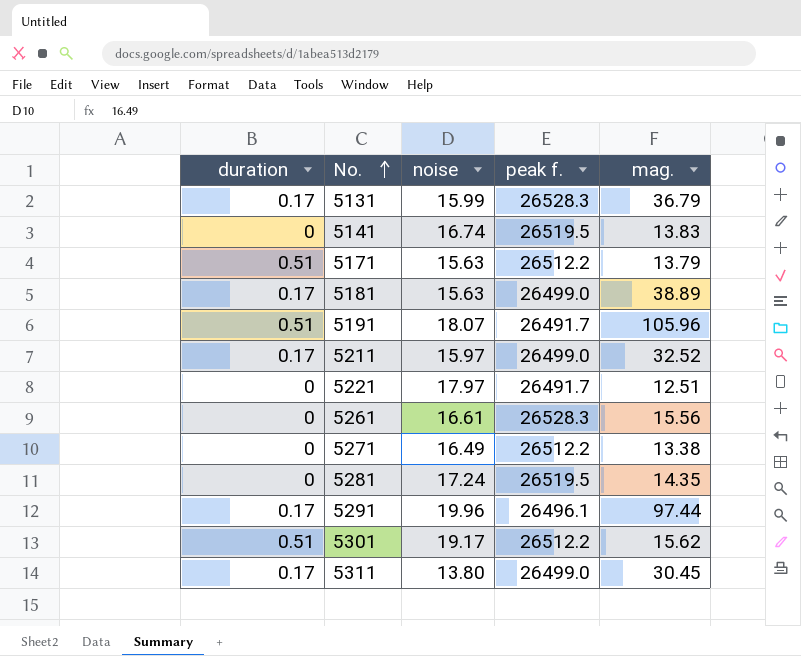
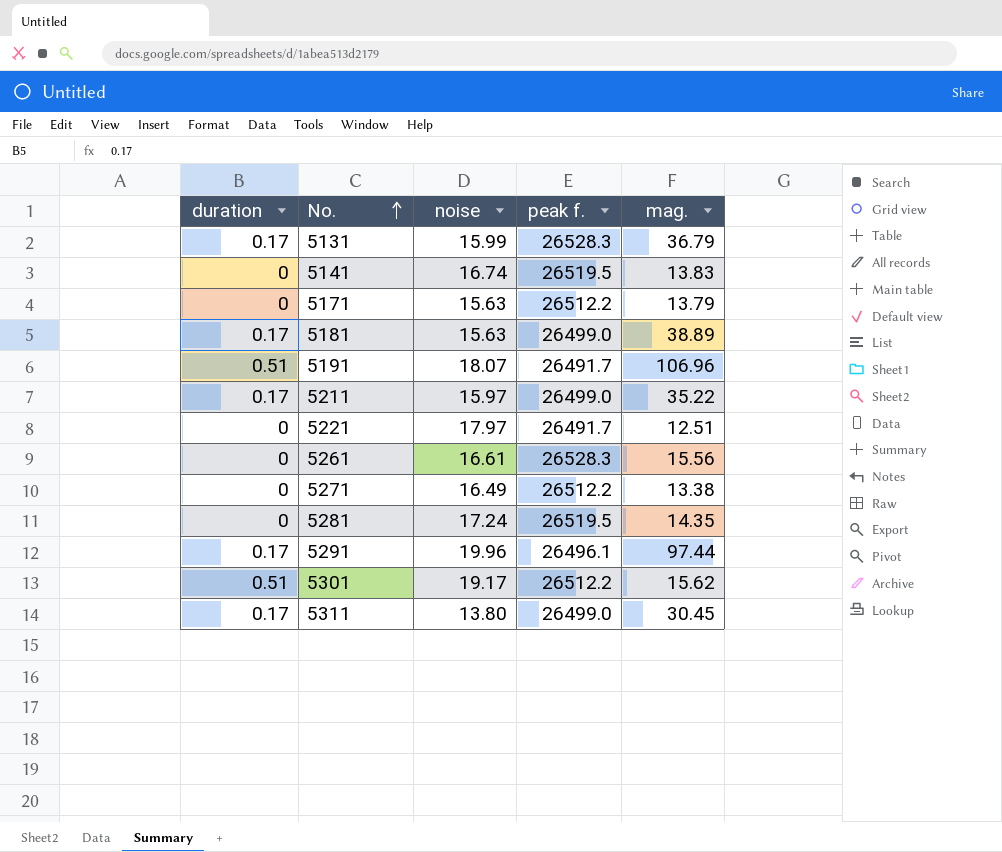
5171 | duration: 0.51 -> 0
5191 | mag.: 105.96 -> 106.96
5211 | mag.: 32.52 -> 35.22

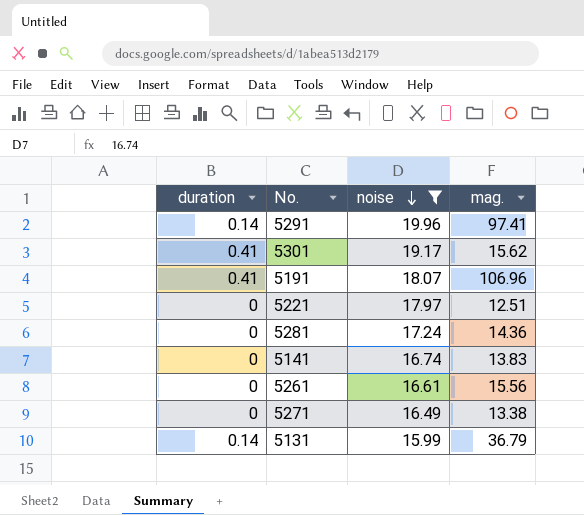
filter: none -> noise >= 15.99
row order: No. ascending -> noise descending
column peak f. | position: 4 -> none
5291 | duration: 0.17 -> 0.14
5291 | mag.: 97.44 -> 97.41
5301 | duration: 0.51 -> 0.41
5191 | duration: 0.51 -> 0.41
5281 | mag.: 14.35 -> 14.36
5131 | duration: 0.17 -> 0.14

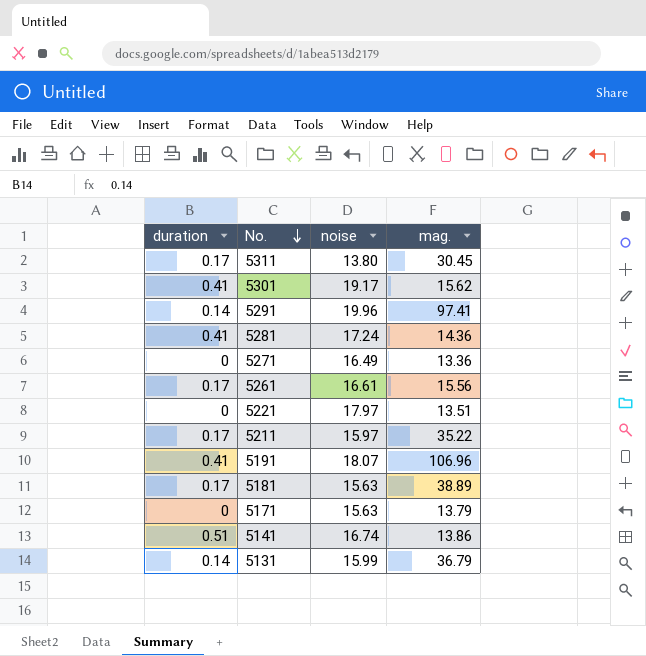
filter: noise >= 15.99 -> none
row order: noise descending -> No. descending
5281 | duration: 0 -> 0.41
5271 | mag.: 13.38 -> 13.36
5261 | duration: 0 -> 0.17
5221 | mag.: 12.51 -> 13.51
5141 | duration: 0 -> 0.51
5141 | mag.: 13.83 -> 13.86

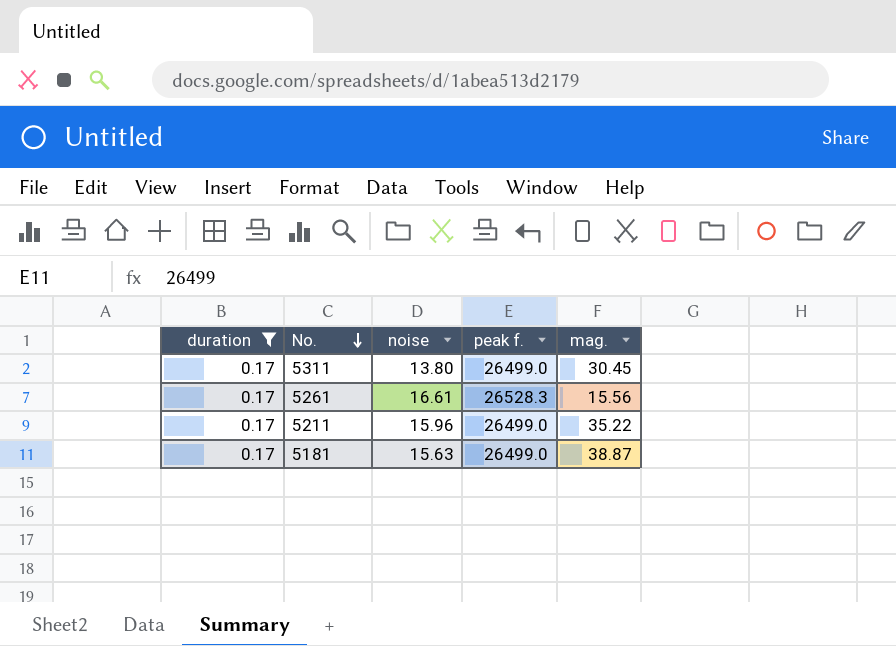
filter: none -> duration = 0.17
column peak f. | position: none -> 4
5211 | noise: 15.97 -> 15.96
5181 | mag.: 38.89 -> 38.87

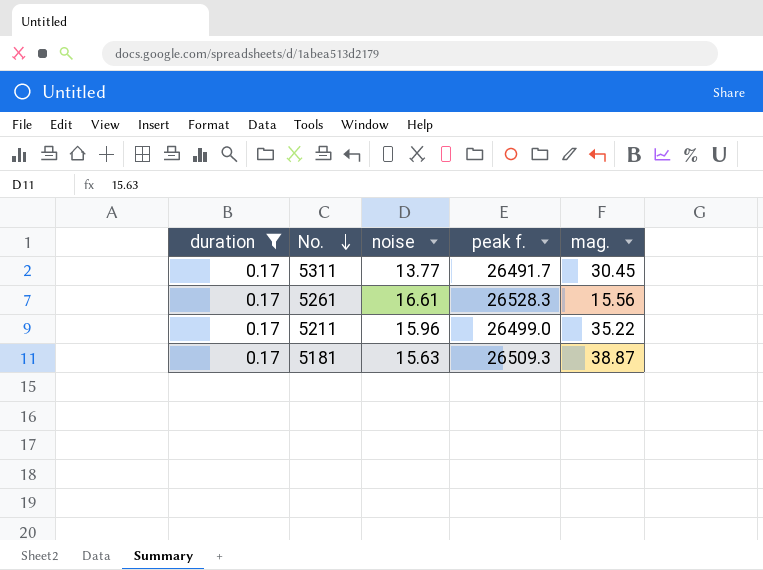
5311 | noise: 13.80 -> 13.77
5311 | peak f.: 26499.0 -> 26491.7
5181 | peak f.: 26499.0 -> 26509.3

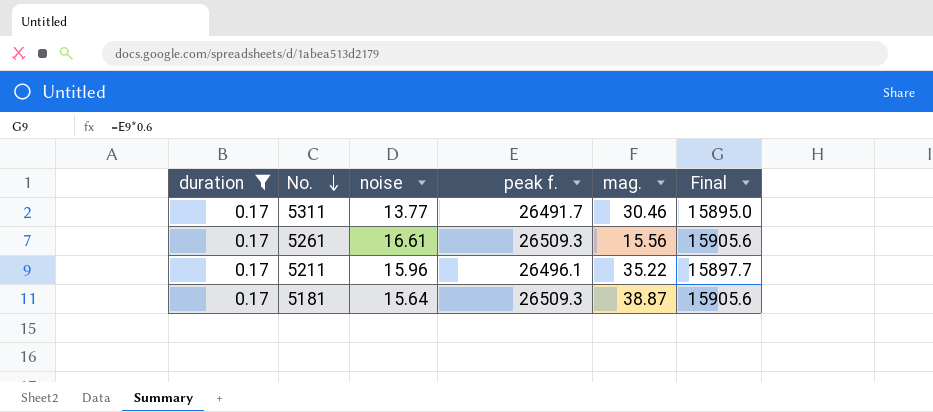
column Final | formula: none -> [peak f.] * 0.6
5311 | mag.: 30.45 -> 30.46
5261 | peak f.: 26528.3 -> 26509.3
5211 | peak f.: 26499.0 -> 26496.1
5181 | noise: 15.63 -> 15.64

